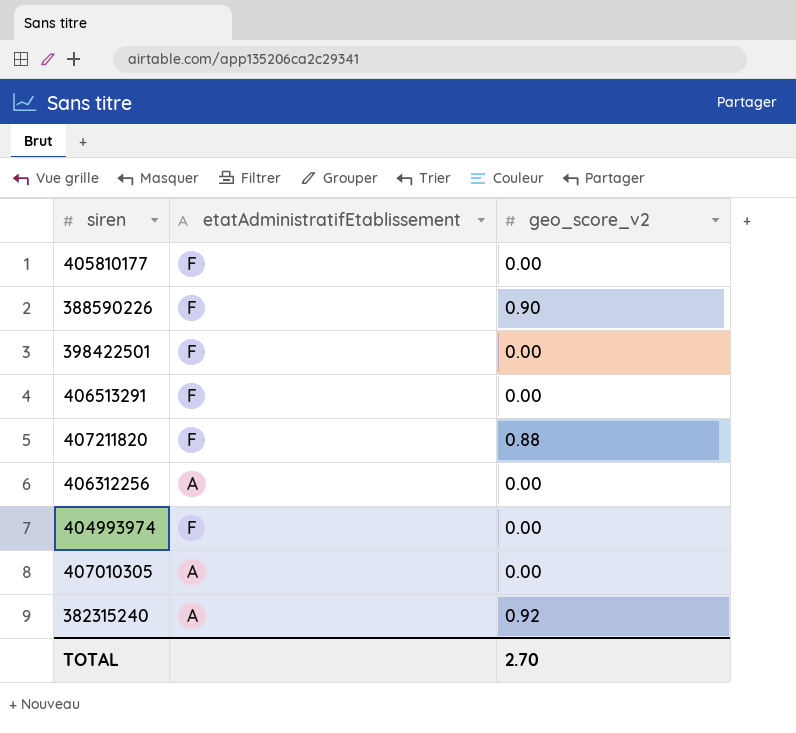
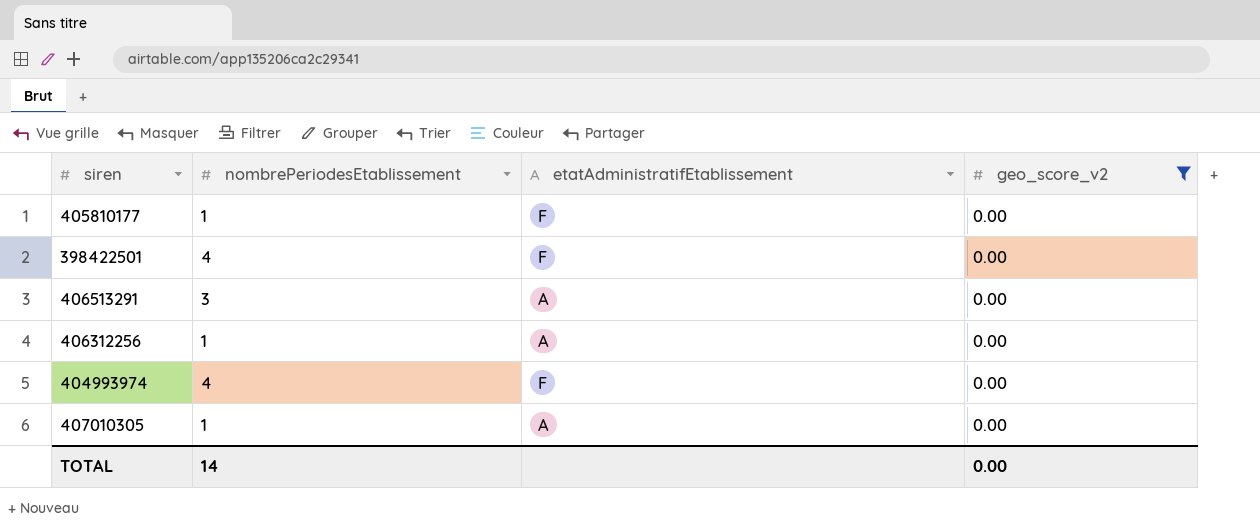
filter: none -> geo_score_v2 = 0.00
column nombrePeriodesEtablissement | position: none -> 2
406513291 | etatAdministratifEtablissement: F -> A
TOTAL | geo_score_v2: 2.70 -> 0.00

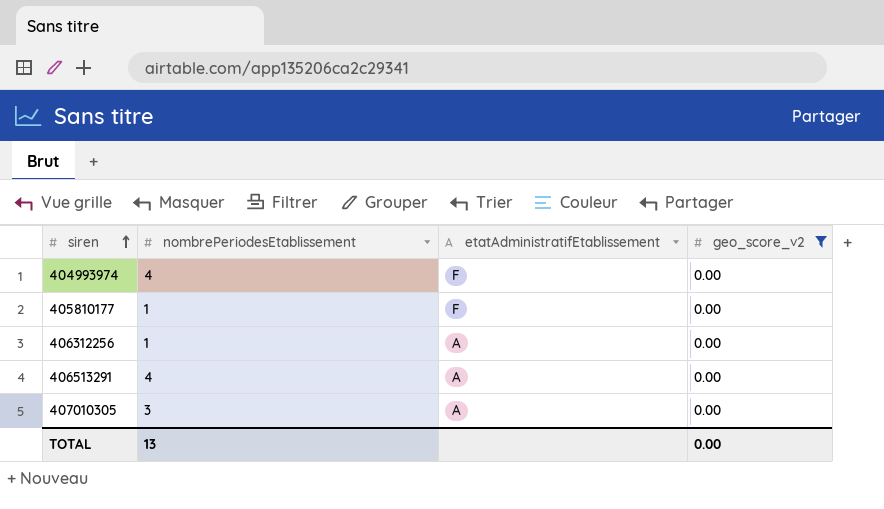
row order: none -> siren ascending
row 398422501: 4 | F | 0.00 -> none
406513291 | nombrePeriodesEtablissement: 3 -> 4
407010305 | nombrePeriodesEtablissement: 1 -> 3
TOTAL | nombrePeriodesEtablissement: 14 -> 13

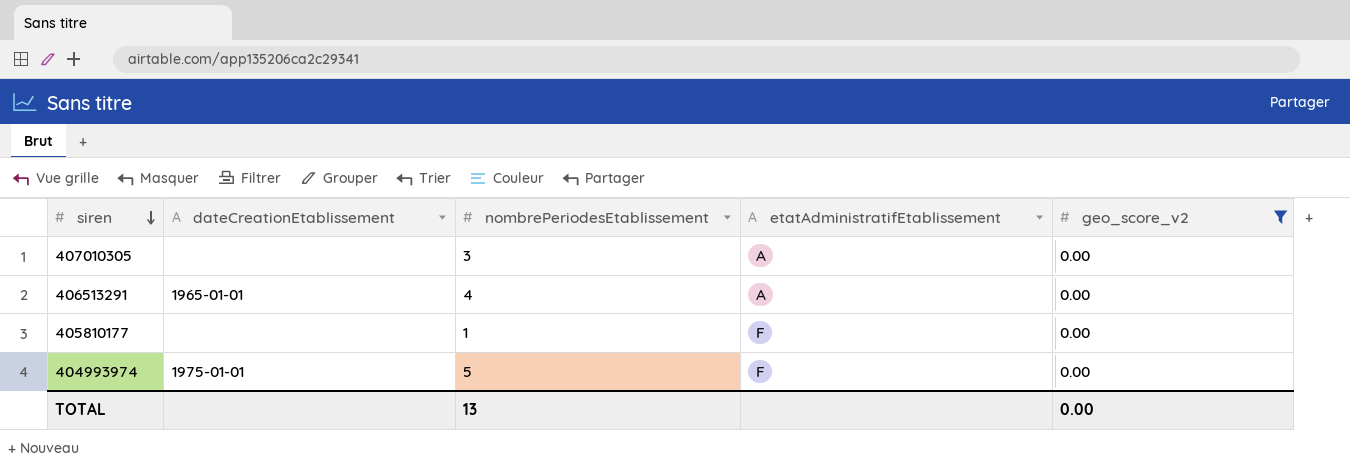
row order: siren ascending -> siren descending
column dateCreationEtablissement | position: none -> 2
row 406312256: 1 | A | 0.00 -> none
404993974 | nombrePeriodesEtablissement: 4 -> 5

